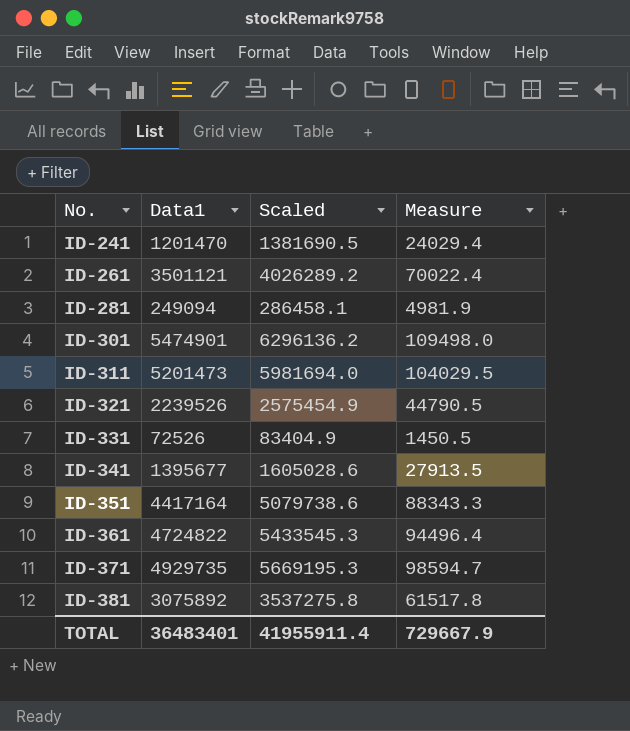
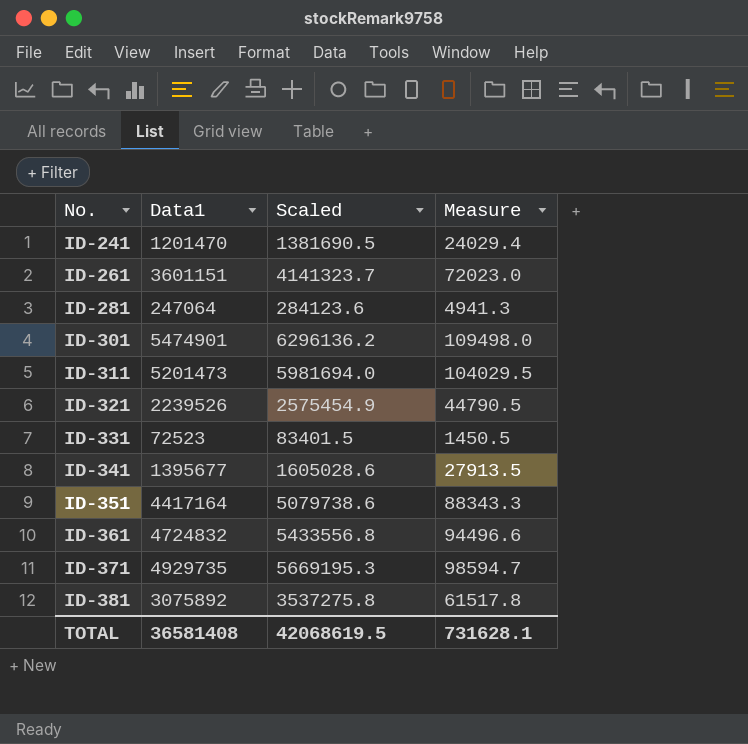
ID-261 | Data1: 3501121 -> 3601151
ID-261 | Scaled: 4026289.2 -> 4141323.7
ID-261 | Measure: 70022.4 -> 72023.0
ID-281 | Data1: 249094 -> 247064
ID-281 | Scaled: 286458.1 -> 284123.6
ID-281 | Measure: 4981.9 -> 4941.3
ID-331 | Data1: 72526 -> 72523
ID-331 | Scaled: 83404.9 -> 83401.5
ID-361 | Data1: 4724822 -> 4724832
ID-361 | Scaled: 5433545.3 -> 5433556.8
ID-361 | Measure: 94496.4 -> 94496.6
TOTAL | Data1: 36483401 -> 36581408
TOTAL | Scaled: 41955911.4 -> 42068619.5
TOTAL | Measure: 729667.9 -> 731628.1

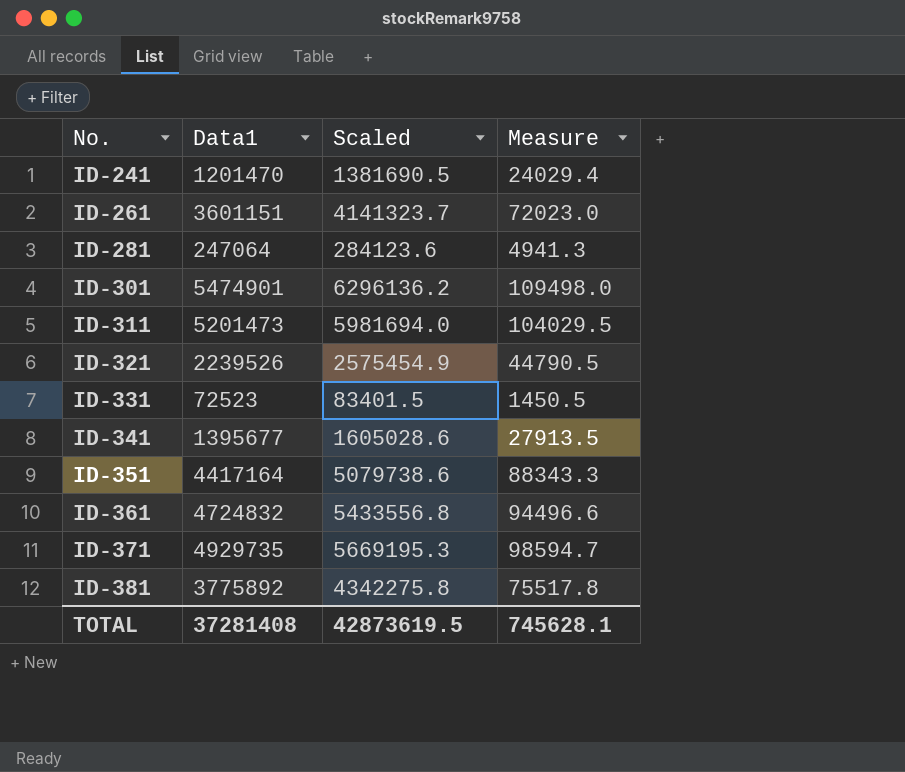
ID-381 | Data1: 3075892 -> 3775892
ID-381 | Scaled: 3537275.8 -> 4342275.8
ID-381 | Measure: 61517.8 -> 75517.8
TOTAL | Data1: 36581408 -> 37281408
TOTAL | Scaled: 42068619.5 -> 42873619.5
TOTAL | Measure: 731628.1 -> 745628.1

